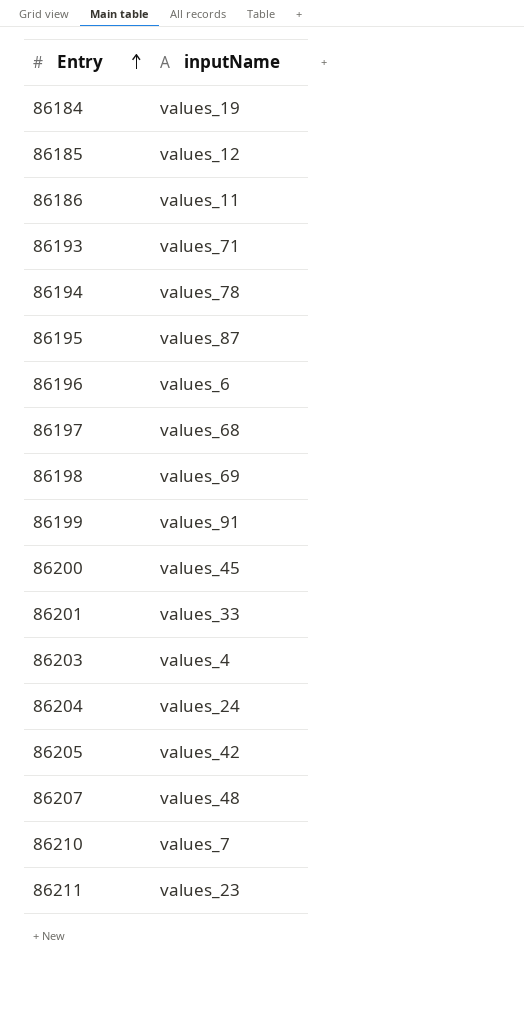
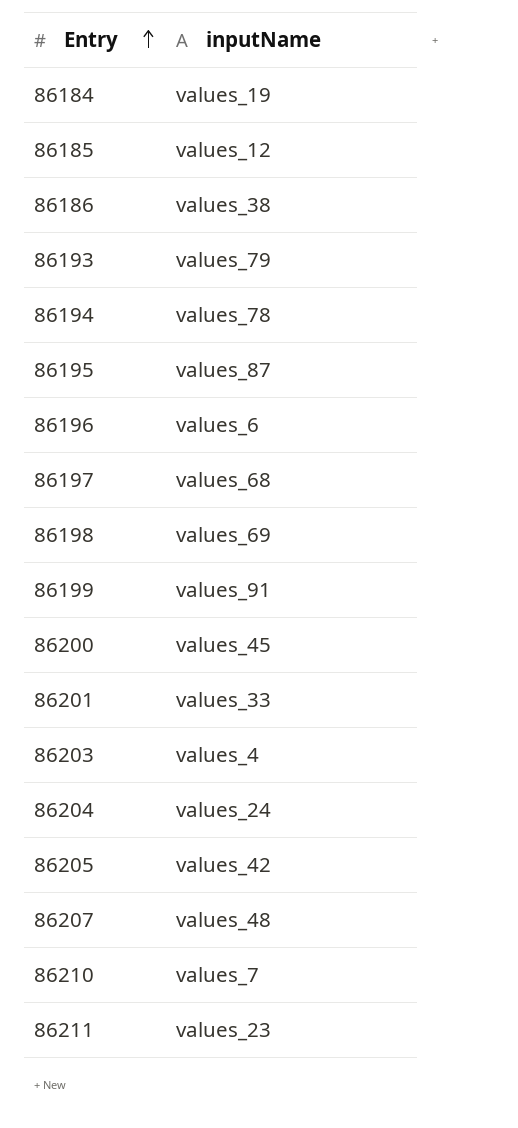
86186 | inputName: values_11 -> values_38
86193 | inputName: values_71 -> values_79

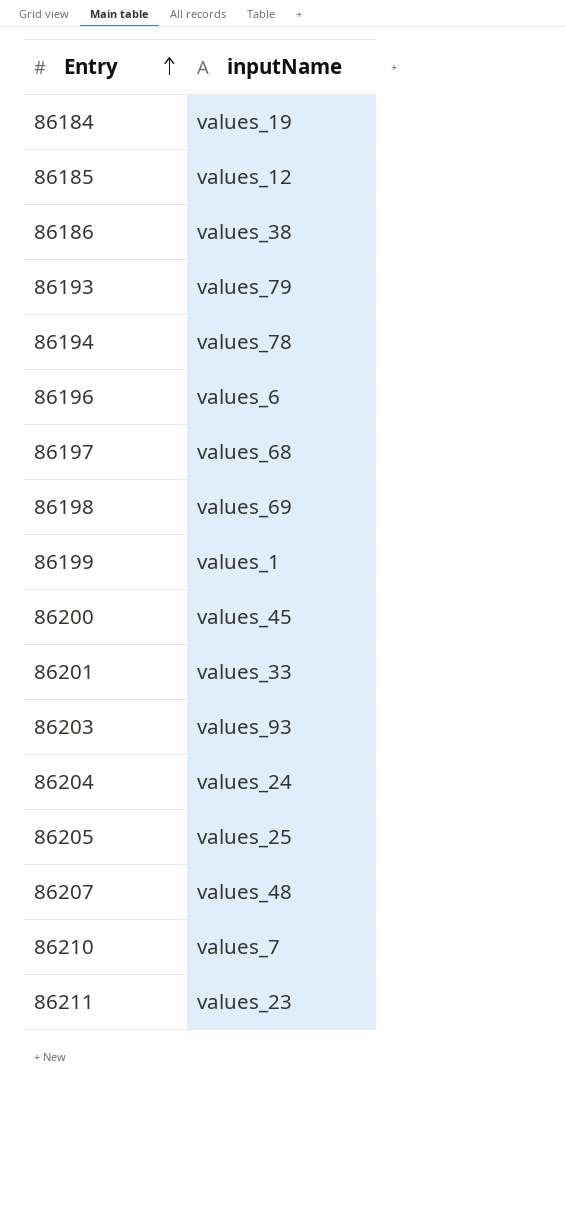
row 86195: values_87 -> none
86199 | inputName: values_91 -> values_1
86203 | inputName: values_4 -> values_93
86205 | inputName: values_42 -> values_25

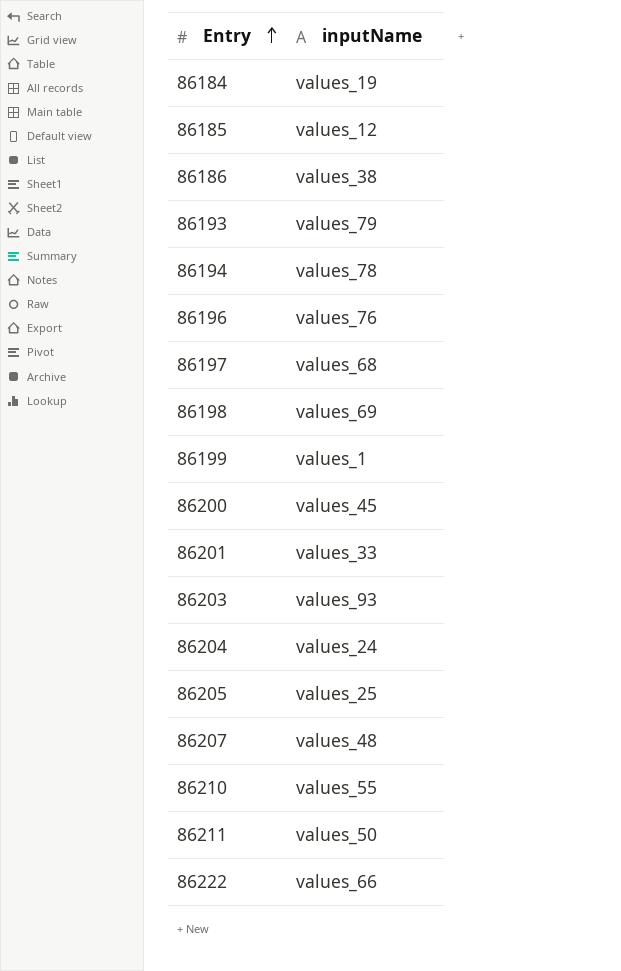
86196 | inputName: values_6 -> values_76
86210 | inputName: values_7 -> values_55
86211 | inputName: values_23 -> values_50
row 86222: none -> values_66

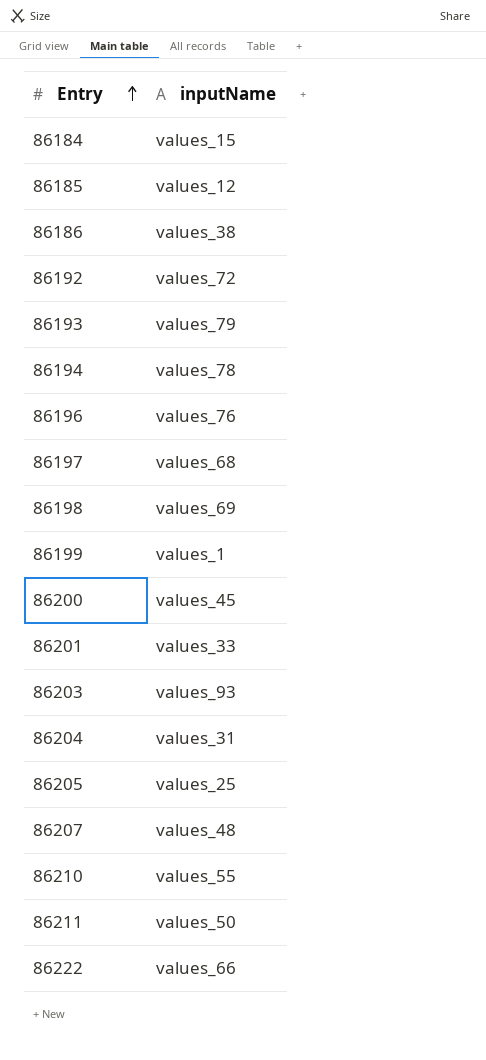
86184 | inputName: values_19 -> values_15
row 86192: none -> values_72
86204 | inputName: values_24 -> values_31

